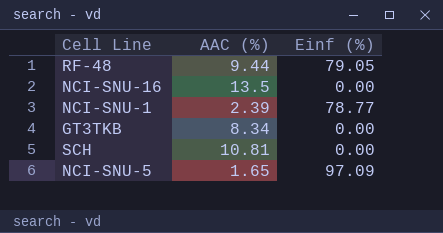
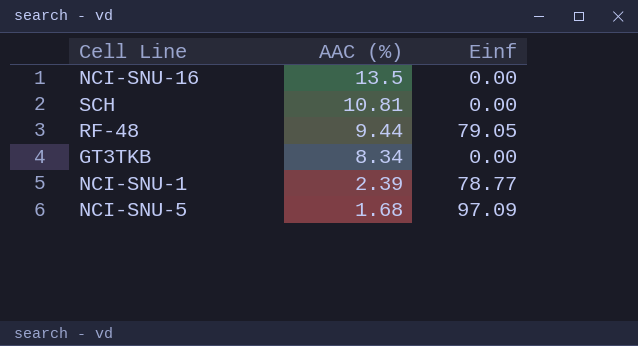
row order: none -> AAC (%) descending
column name: Einf (%) -> Einf
NCI-SNU-5 | AAC (%): 1.65 -> 1.68

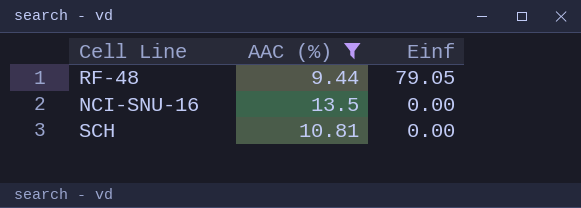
filter: none -> AAC (%) >= 9.44
row order: AAC (%) descending -> Einf descending

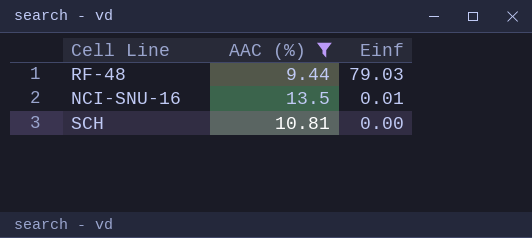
RF-48 | Einf: 79.05 -> 79.03
NCI-SNU-16 | Einf: 0.00 -> 0.01

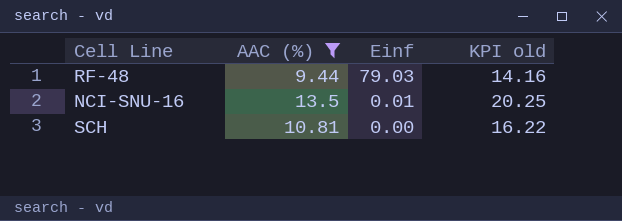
column KPI old | formula: none -> [AAC (%)] * 1.5

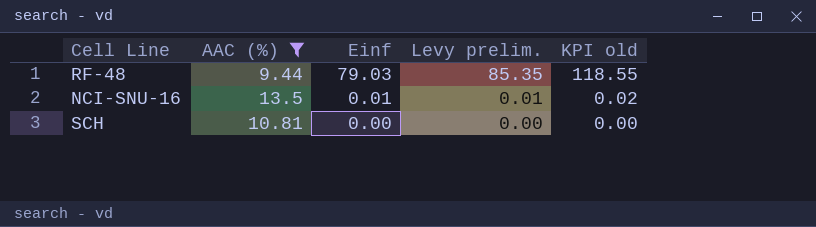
column Levy prelim. | formula: none -> [Einf] * 1.08
column KPI old | formula: [AAC (%)] * 1.5 -> [Einf] * 1.5

